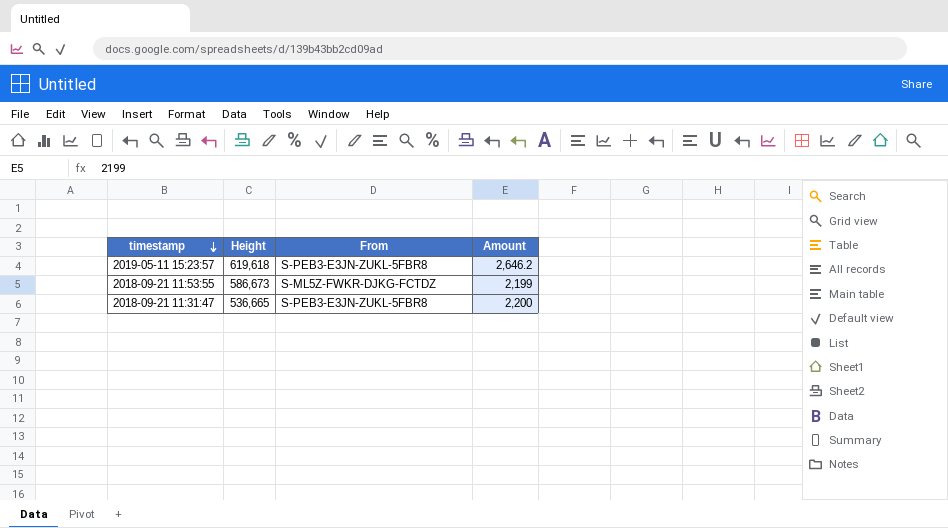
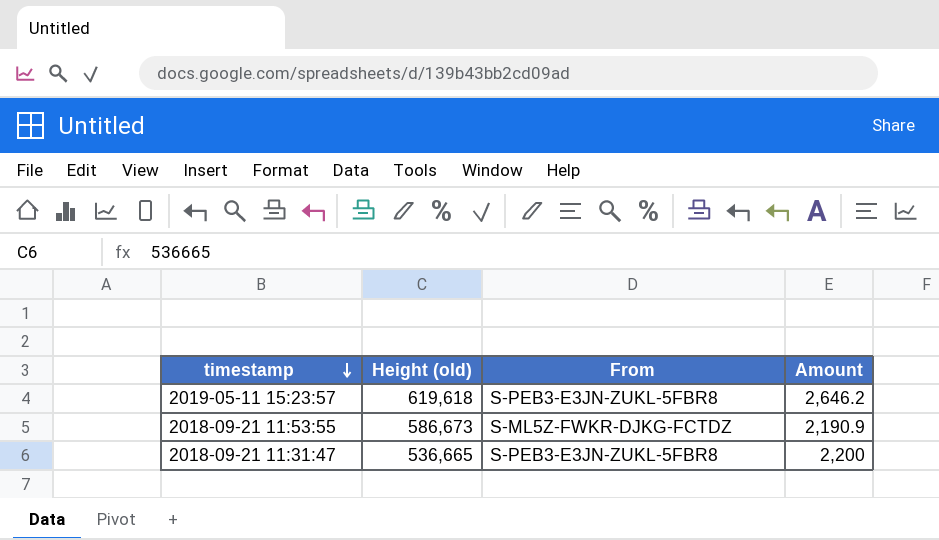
column name: Height -> Height (old)
2018-09-21 11:53:55 | Amount: 2,199 -> 2,190.9

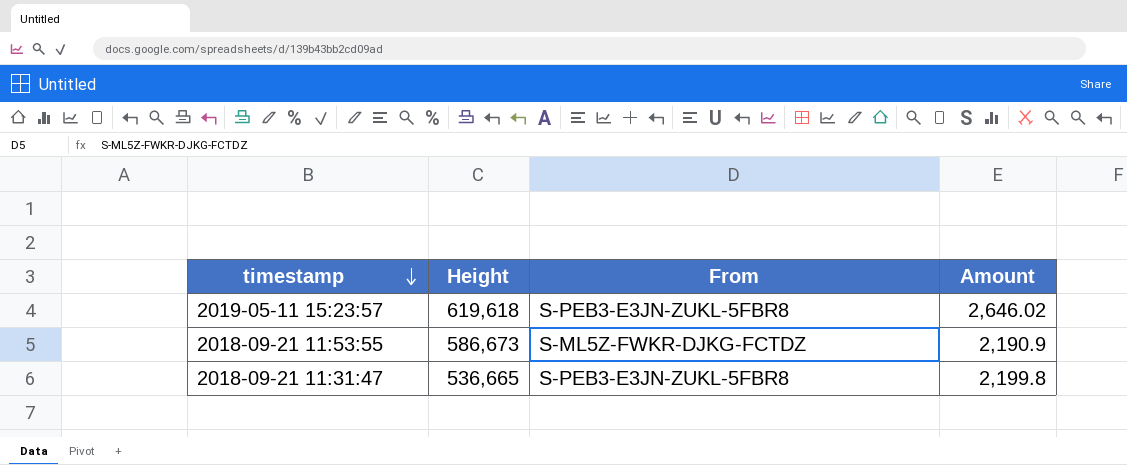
column name: Height (old) -> Height
2019-05-11 15:23:57 | Amount: 2,646.2 -> 2,646.02
2018-09-21 11:31:47 | Amount: 2,200 -> 2,199.8

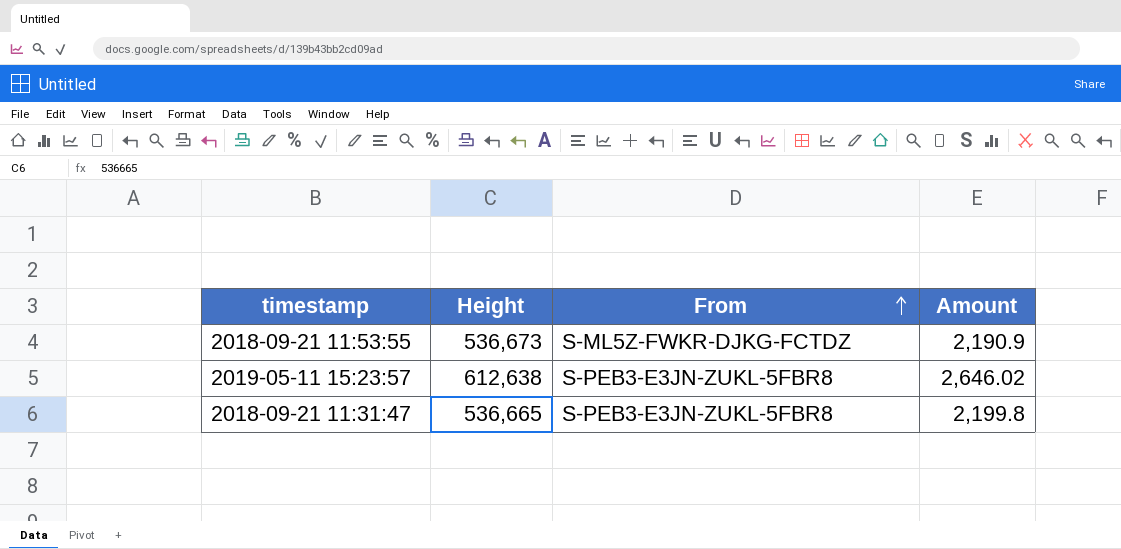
row order: timestamp descending -> From ascending
2018-09-21 11:53:55 | Height: 586,673 -> 536,673
2019-05-11 15:23:57 | Height: 619,618 -> 612,638

